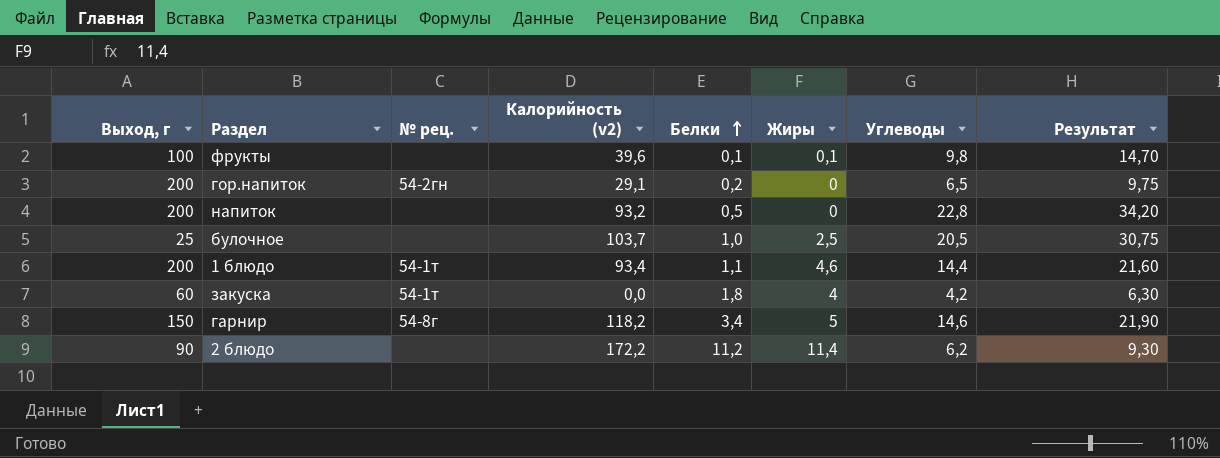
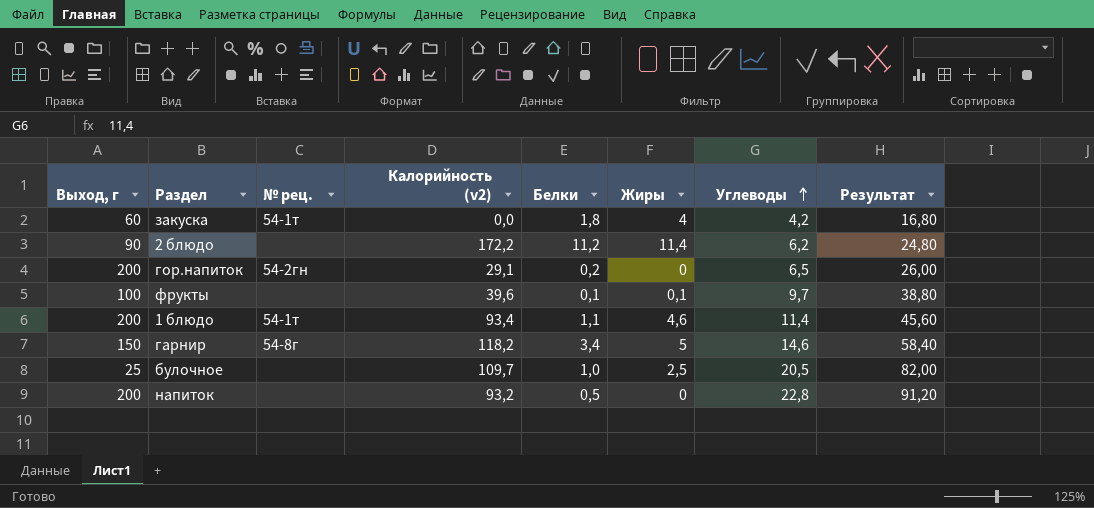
row order: Белки ascending -> Углеводы ascending
column Результат | formula: [Углеводы] * 1,5 -> [Углеводы] * 4
фрукты | Углеводы: 9,8 -> 9,7
1 блюдо | Углеводы: 14,4 -> 11,4
булочное | Калорийность (v2): 103,7 -> 109,7

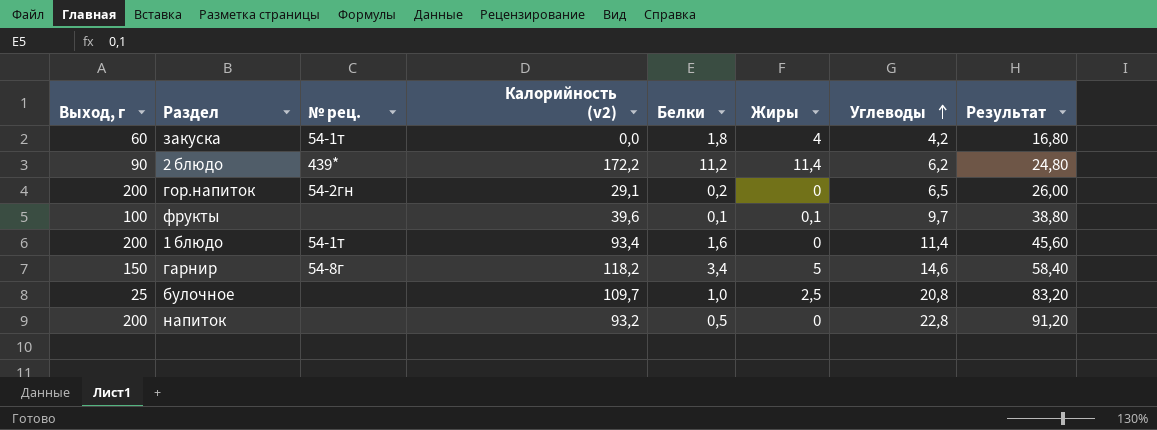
2 блюдо | № рец.: none -> 439*
1 блюдо | Белки: 1,1 -> 1,6
1 блюдо | Жиры: 4,6 -> 0
булочное | Углеводы: 20,5 -> 20,8
булочное | Результат: 82,00 -> 83,20

